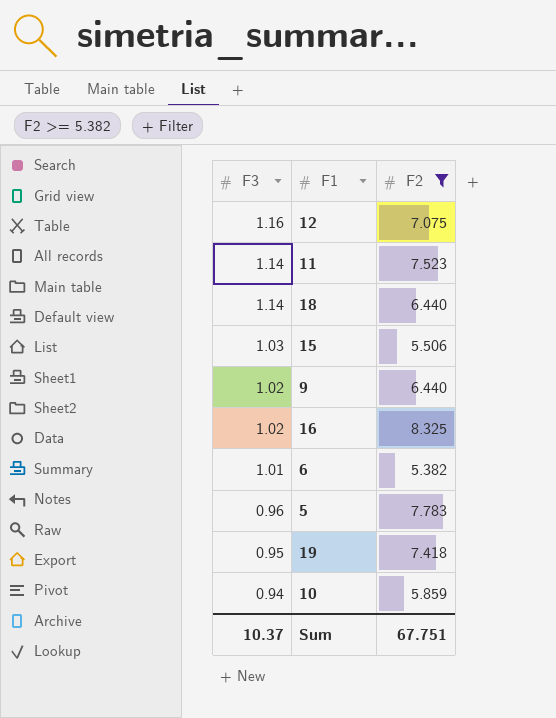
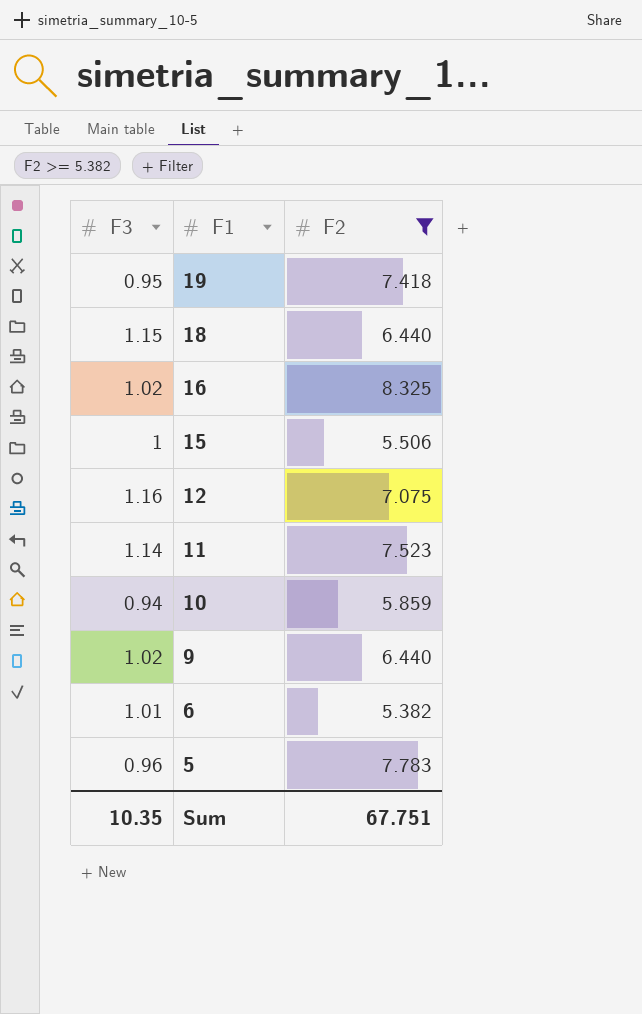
row order: F3 descending -> F1 descending
18 | F3: 1.14 -> 1.15
15 | F3: 1.03 -> 1
Sum | F3: 10.37 -> 10.35

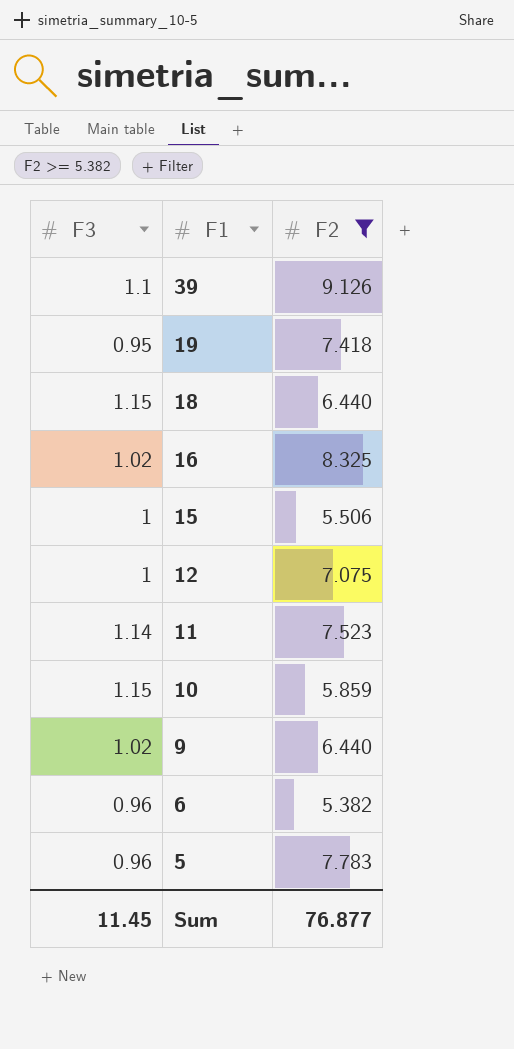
row 39: none -> 1.1 | 9.126
12 | F3: 1.16 -> 1
10 | F3: 0.94 -> 1.15
6 | F3: 1.01 -> 0.96
Sum | F3: 10.35 -> 11.45
Sum | F2: 67.751 -> 76.877

